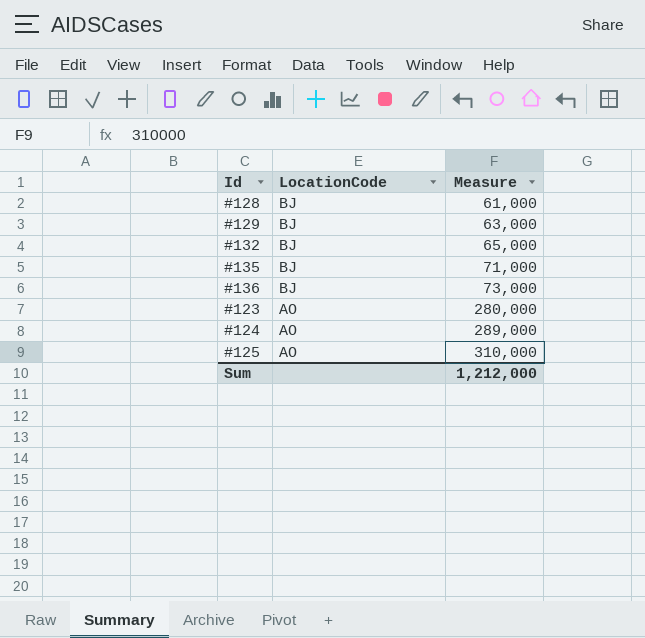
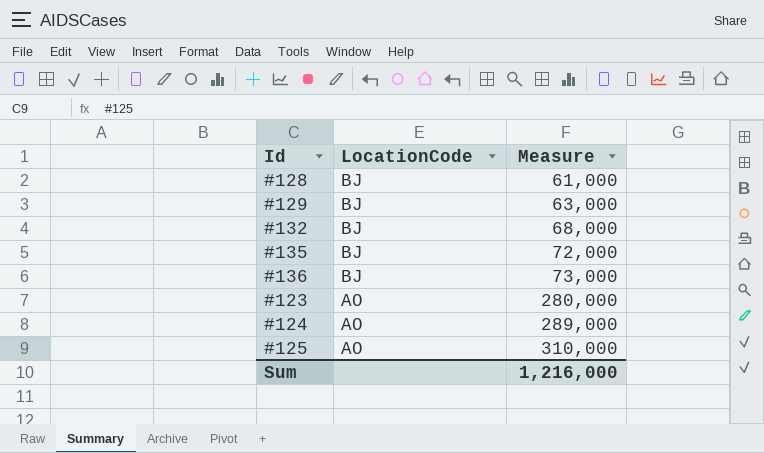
#132 | Measure: 65,000 -> 68,000
#135 | Measure: 71,000 -> 72,000
Sum | Measure: 1,212,000 -> 1,216,000

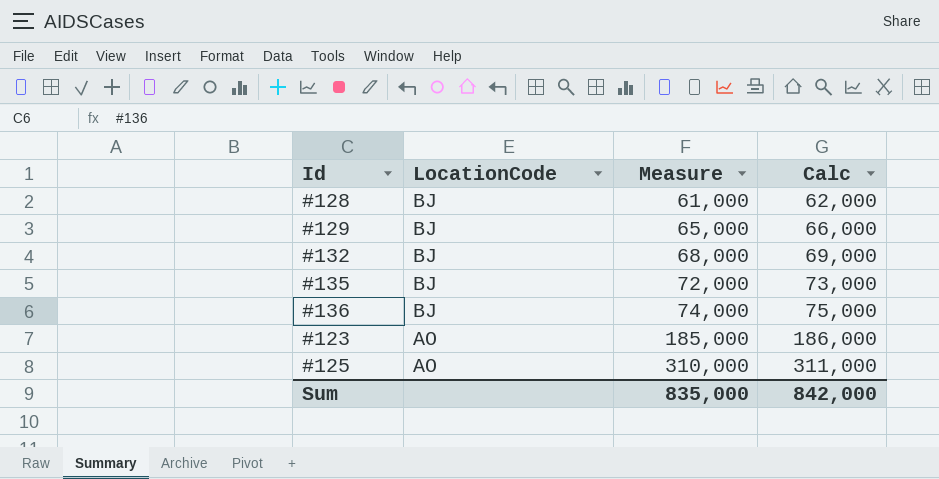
column Calc | formula: none -> [Measure] + 1000
row #124: AO | 289,000 -> none
#129 | Measure: 63,000 -> 65,000
#136 | Measure: 73,000 -> 74,000
#123 | Measure: 280,000 -> 185,000
Sum | Measure: 1,216,000 -> 835,000

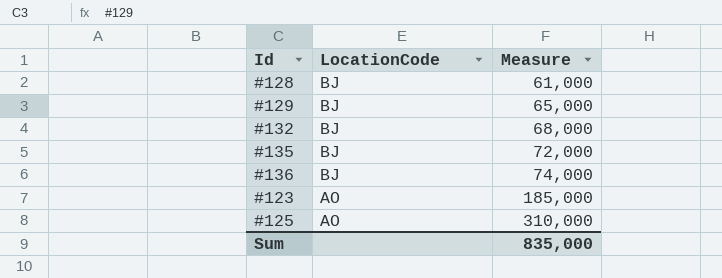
column Calc | formula: [Measure] + 1000 -> none

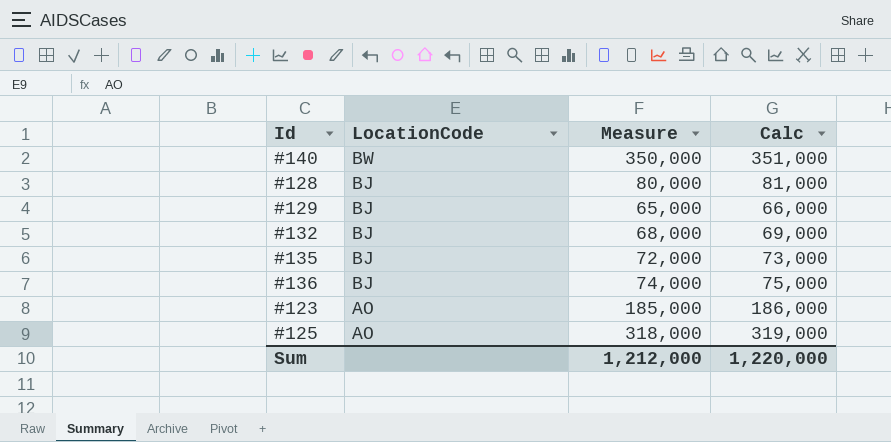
column Calc | formula: none -> [Measure] + 1000
row #140: none -> BW | 350,000 | 351,000
#128 | Measure: 61,000 -> 80,000
#125 | Measure: 310,000 -> 318,000
Sum | Measure: 835,000 -> 1,212,000

